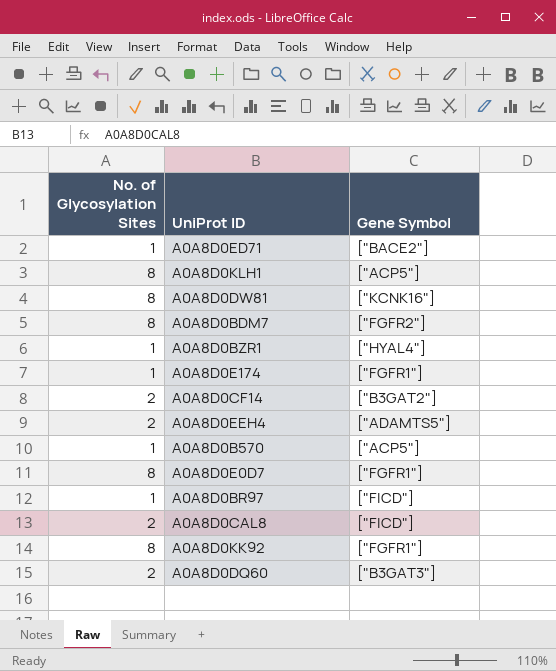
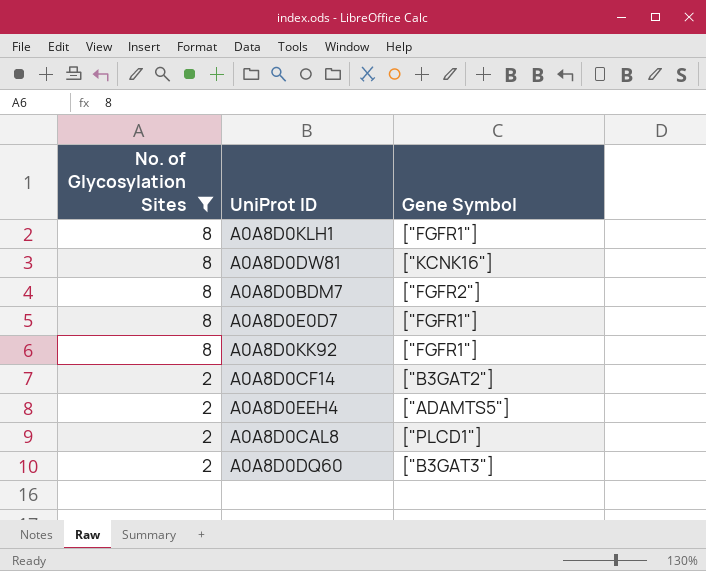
filter: none -> No. of Glycosylation Sites != 1
row order: none -> No. of Glycosylation Sites descending
A0A8D0KLH1 | Gene Symbol: ["ACP5"] -> ["FGFR1"]
A0A8D0CAL8 | Gene Symbol: ["FICD"] -> ["PLCD1"]

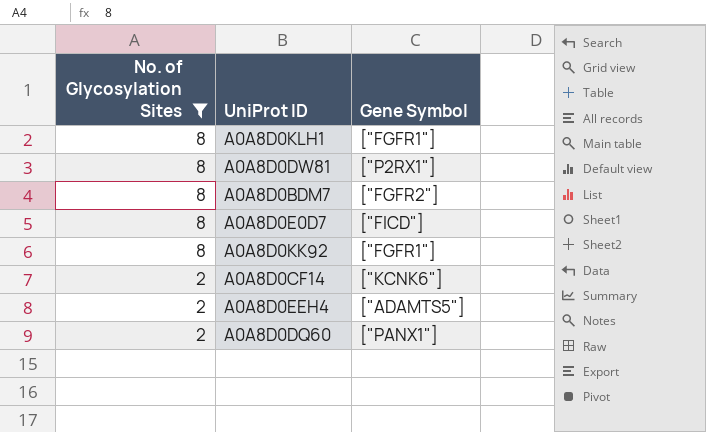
row A0A8D0CAL8: 2 | ["PLCD1"] -> none
A0A8D0DW81 | Gene Symbol: ["KCNK16"] -> ["P2RX1"]
A0A8D0E0D7 | Gene Symbol: ["FGFR1"] -> ["FICD"]
A0A8D0CF14 | Gene Symbol: ["B3GAT2"] -> ["KCNK6"]
A0A8D0DQ60 | Gene Symbol: ["B3GAT3"] -> ["PANX1"]

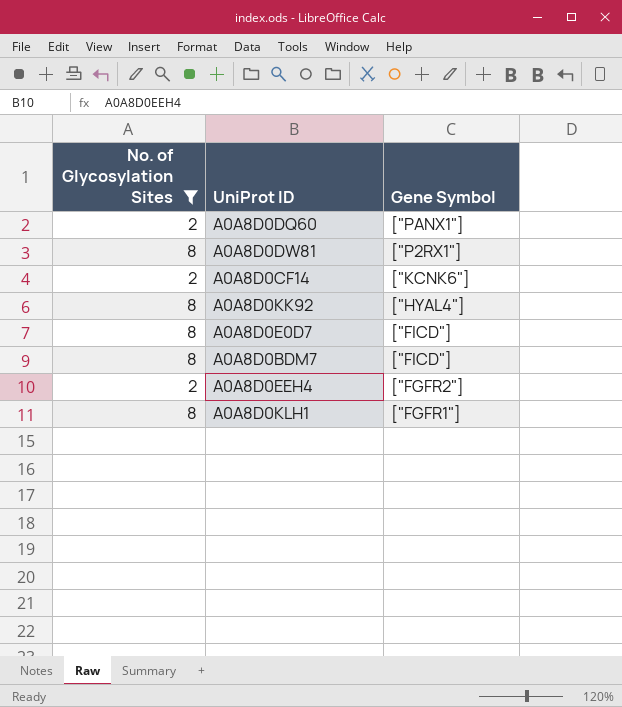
row order: No. of Glycosylation Sites descending -> Gene Symbol descending
A0A8D0KK92 | Gene Symbol: ["FGFR1"] -> ["HYAL4"]
A0A8D0BDM7 | Gene Symbol: ["FGFR2"] -> ["FICD"]
A0A8D0EEH4 | Gene Symbol: ["ADAMTS5"] -> ["FGFR2"]

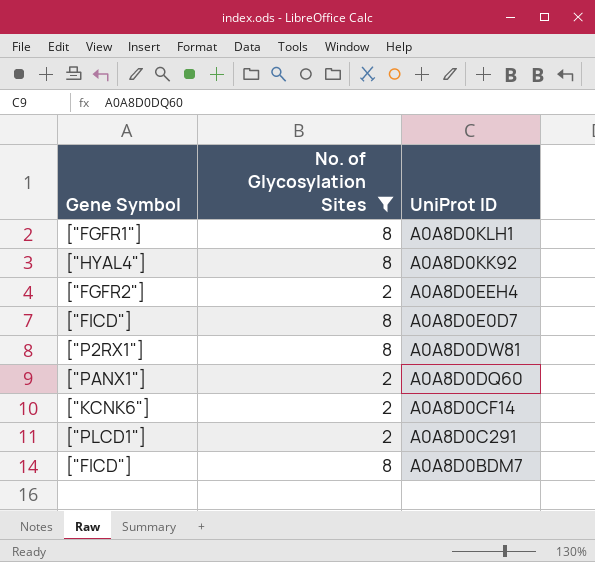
row order: Gene Symbol descending -> UniProt ID descending
column Gene Symbol | position: 3 -> 1
row A0A8D0C291: none -> ["PLCD1"] | 2

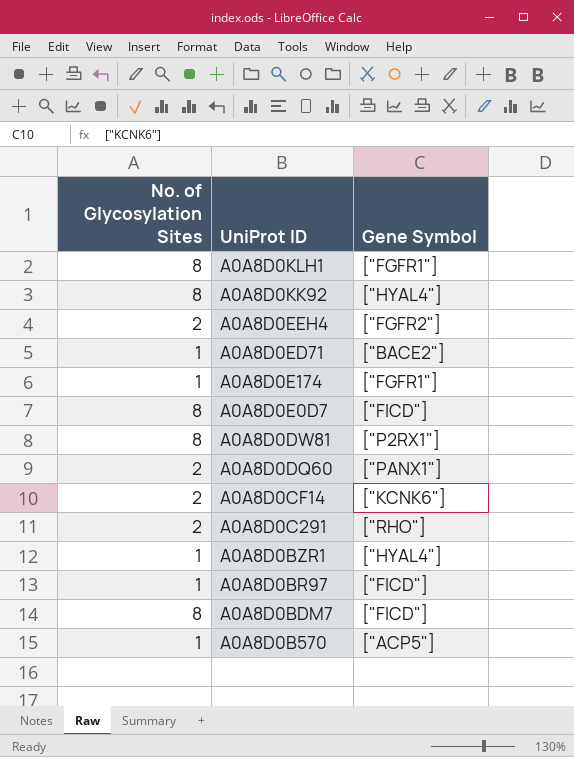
filter: No. of Glycosylation Sites != 1 -> none
column Gene Symbol | position: 1 -> 3
A0A8D0C291 | Gene Symbol: ["PLCD1"] -> ["RHO"]

